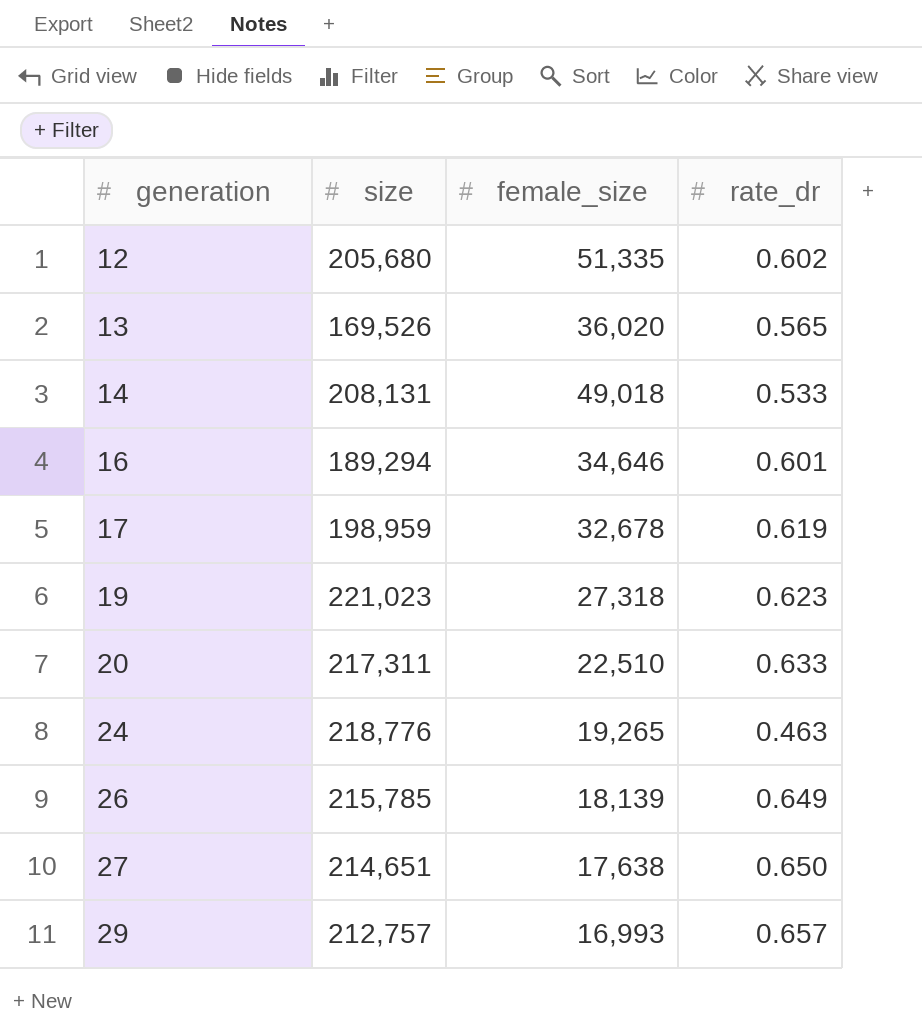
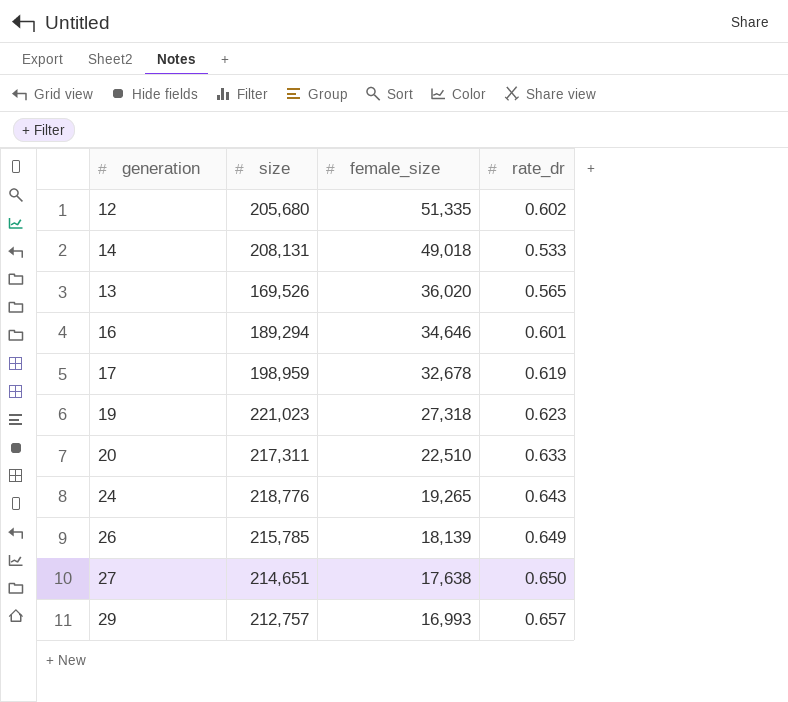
row order: generation ascending -> female_size descending
24 | rate_dr: 0.463 -> 0.643

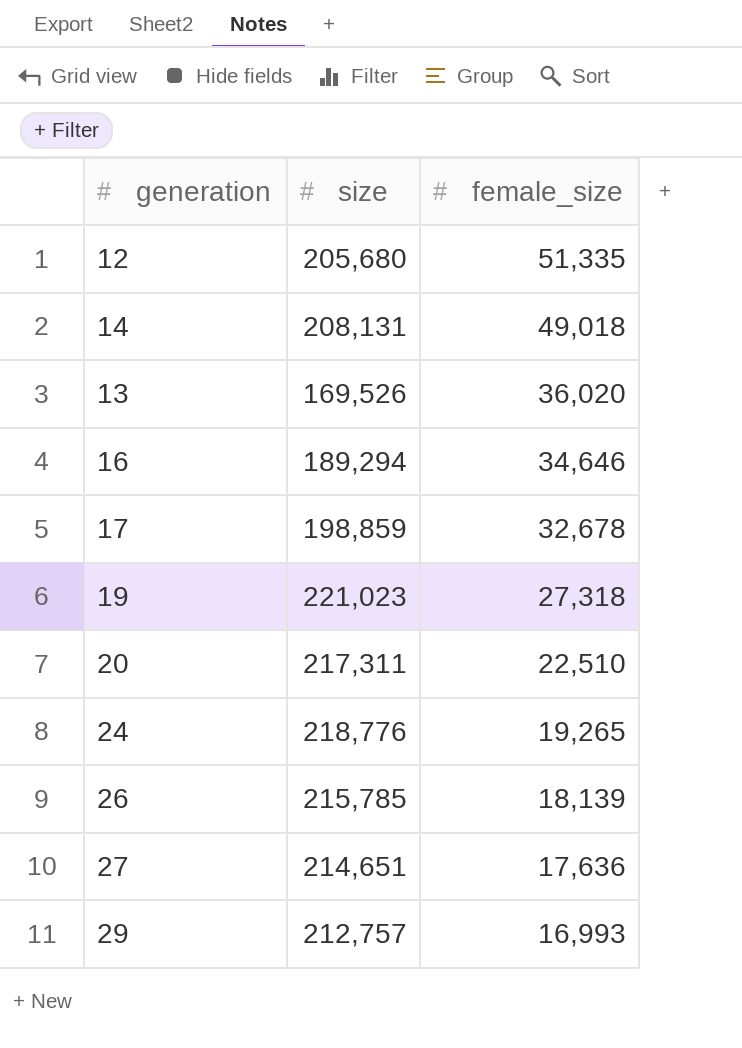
column rate_dr | position: 4 -> none
17 | size: 198,959 -> 198,859
27 | female_size: 17,638 -> 17,636

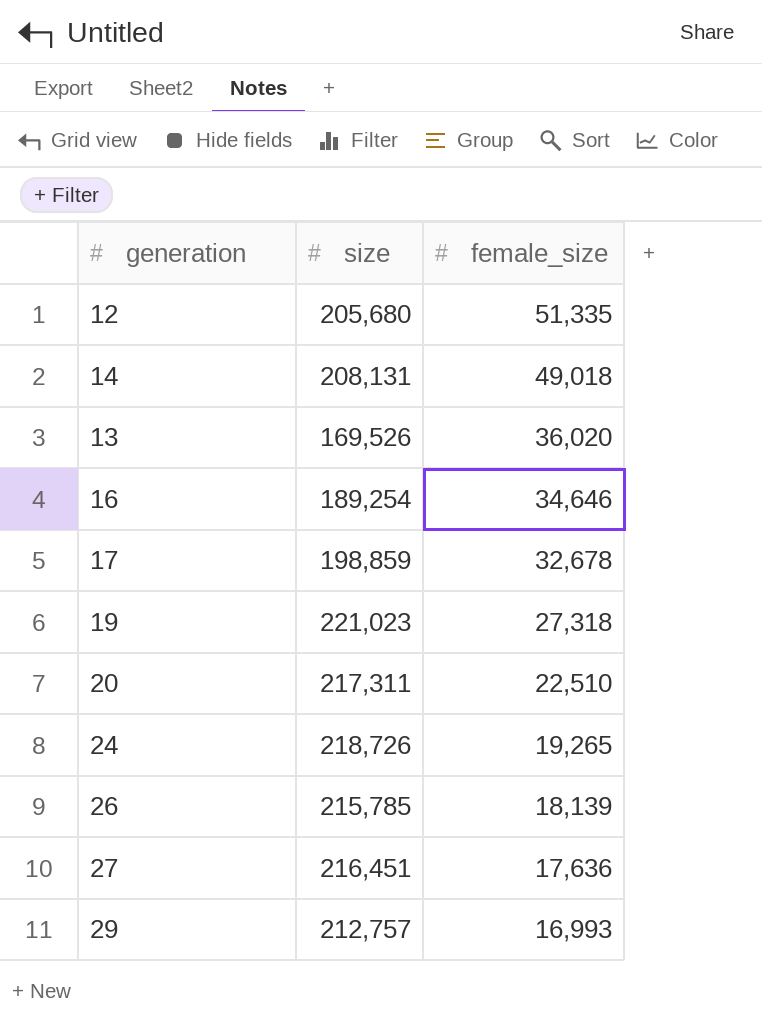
16 | size: 189,294 -> 189,254
24 | size: 218,776 -> 218,726
27 | size: 214,651 -> 216,451

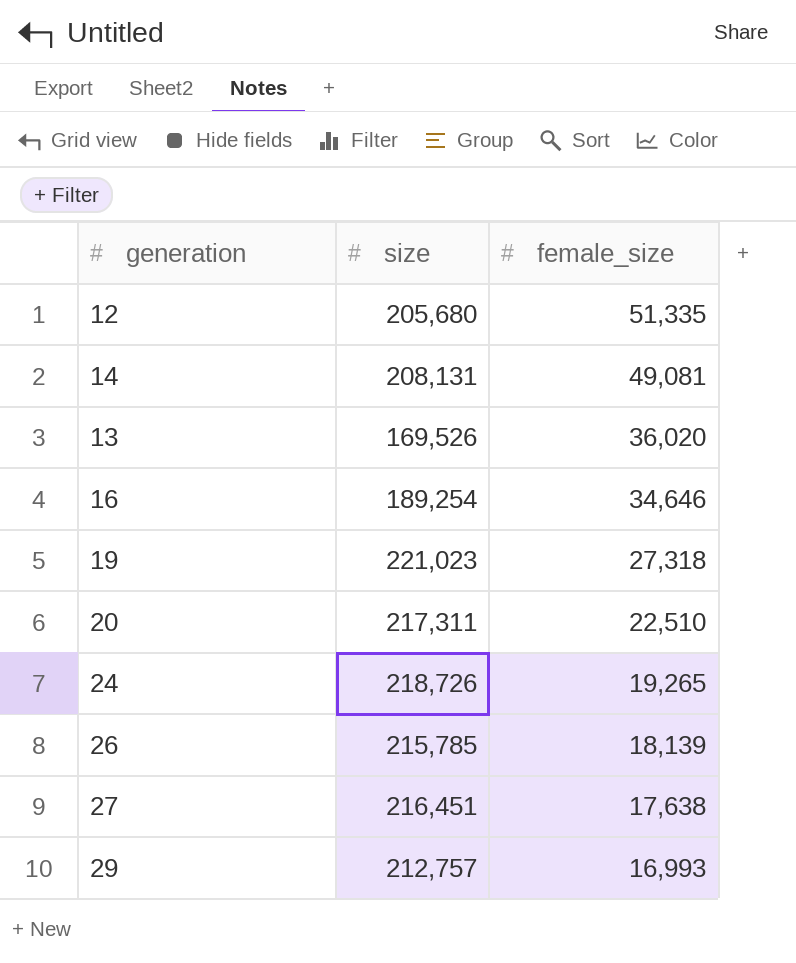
row 17: 198,859 | 32,678 -> none
14 | female_size: 49,018 -> 49,081
27 | female_size: 17,636 -> 17,638

